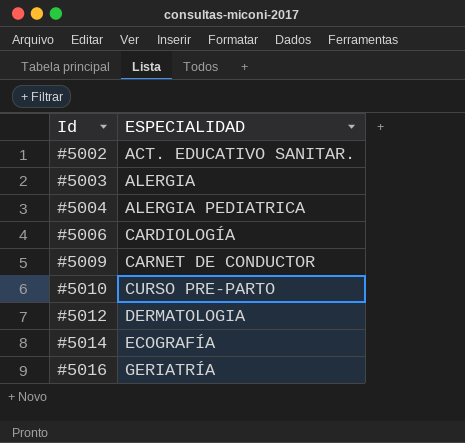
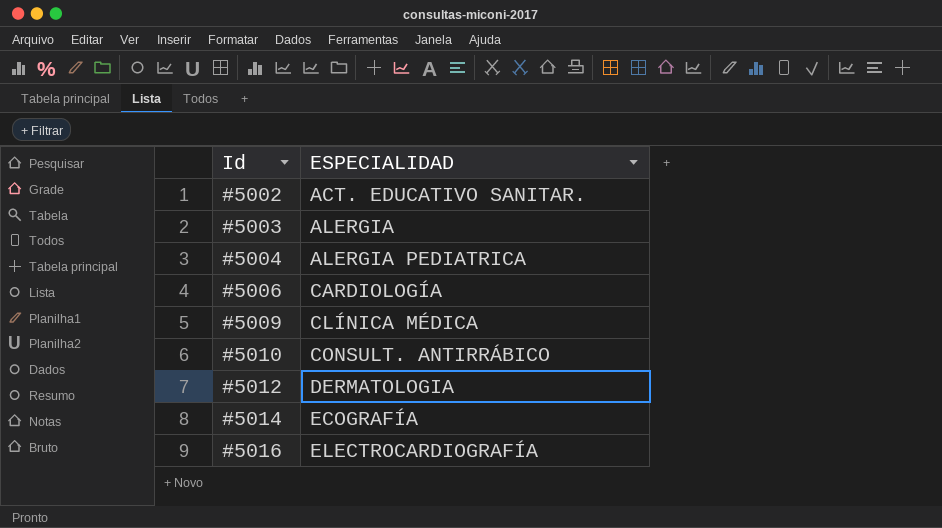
#5009 | ESPECIALIDAD: CARNET DE CONDUCTOR -> CLÍNICA MÉDICA
#5010 | ESPECIALIDAD: CURSO PRE-PARTO -> CONSULT. ANTIRRÁBICO
#5016 | ESPECIALIDAD: GERIATRÍA -> ELECTROCARDIOGRAFÍA

